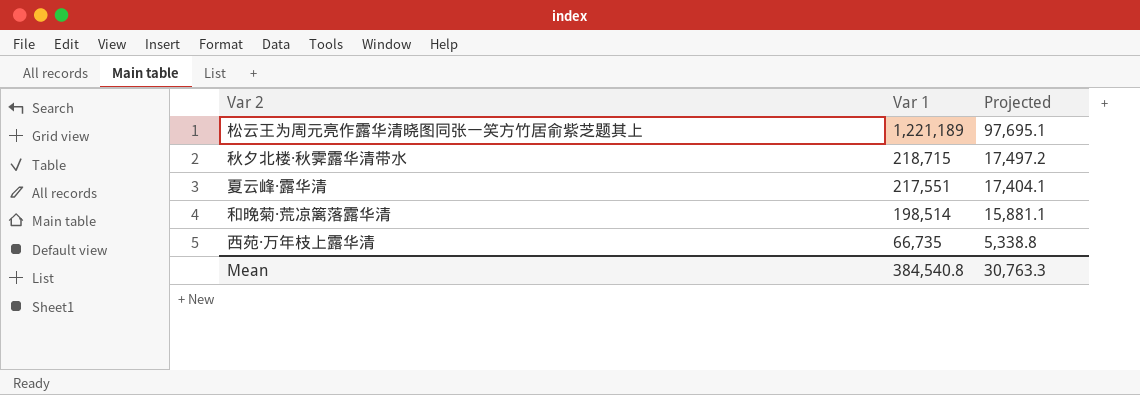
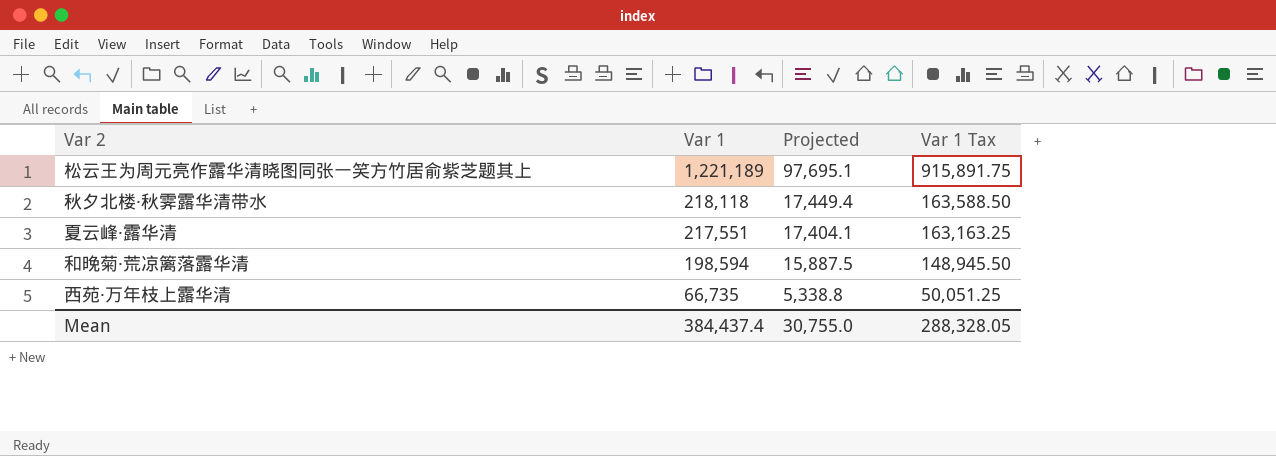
column Var 1 Tax | formula: none -> [Var 1] * 0.75
秋夕北楼·秋霁露华清带水 | Var 1: 218,715 -> 218,118
秋夕北楼·秋霁露华清带水 | Projected: 17,497.2 -> 17,449.4
和晚菊·荒凉篱落露华清 | Var 1: 198,514 -> 198,594
和晚菊·荒凉篱落露华清 | Projected: 15,881.1 -> 15,887.5
Mean | Var 1: 384,540.8 -> 384,437.4
Mean | Projected: 30,763.3 -> 30,755.0

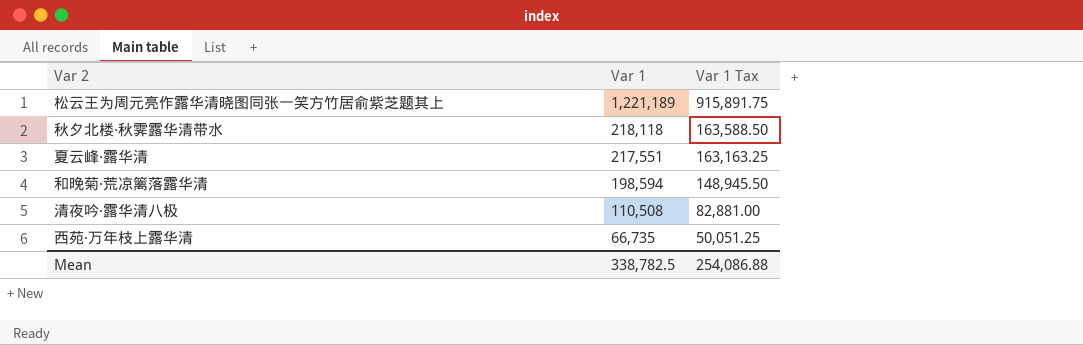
column Projected | formula: [Var 1] * 0.08 -> none
row 清夜吟·露华清八极: none -> 110,508 | 82,881.00
Mean | Var 1: 384,437.4 -> 338,782.5
Mean | Var 1 Tax: 288,328.05 -> 254,086.88

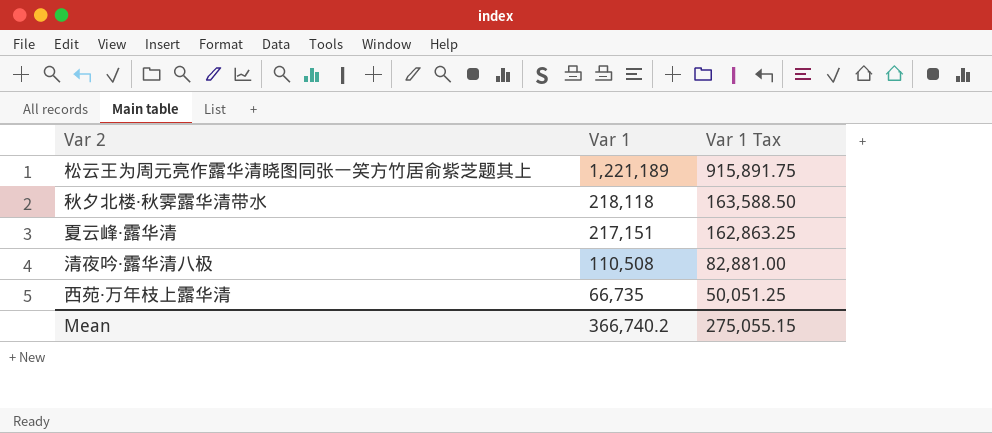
row 和晚菊·荒凉篱落露华清: 198,594 | 148,945.50 -> none
夏云峰·露华清 | Var 1: 217,551 -> 217,151
夏云峰·露华清 | Var 1 Tax: 163,163.25 -> 162,863.25
Mean | Var 1: 338,782.5 -> 366,740.2
Mean | Var 1 Tax: 254,086.88 -> 275,055.15

